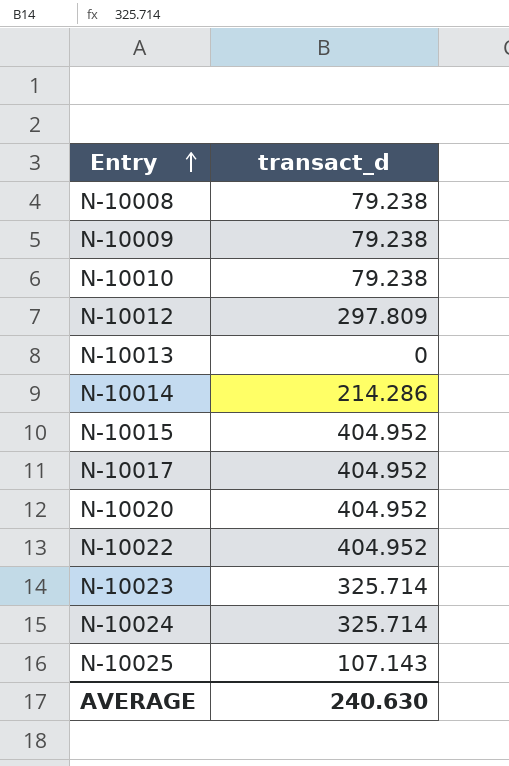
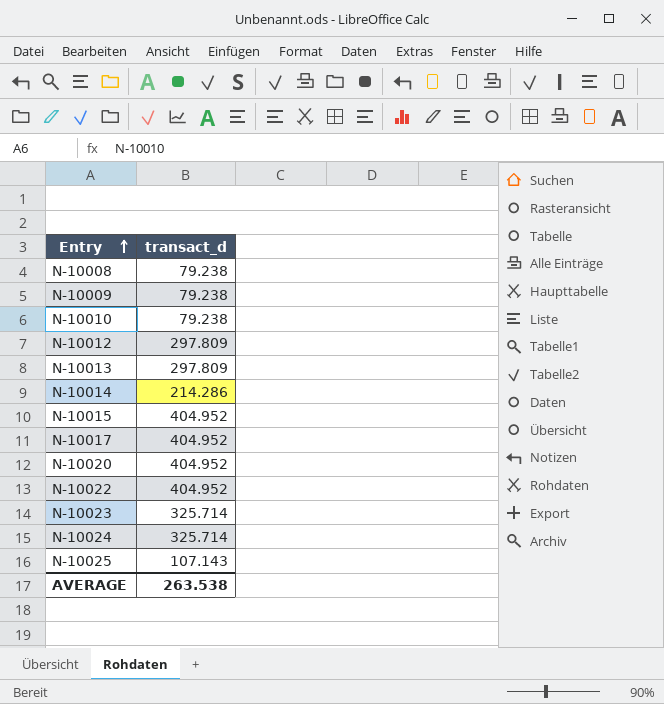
N-10013 | transact_d: 0 -> 297.809
AVERAGE | transact_d: 240.630 -> 263.538

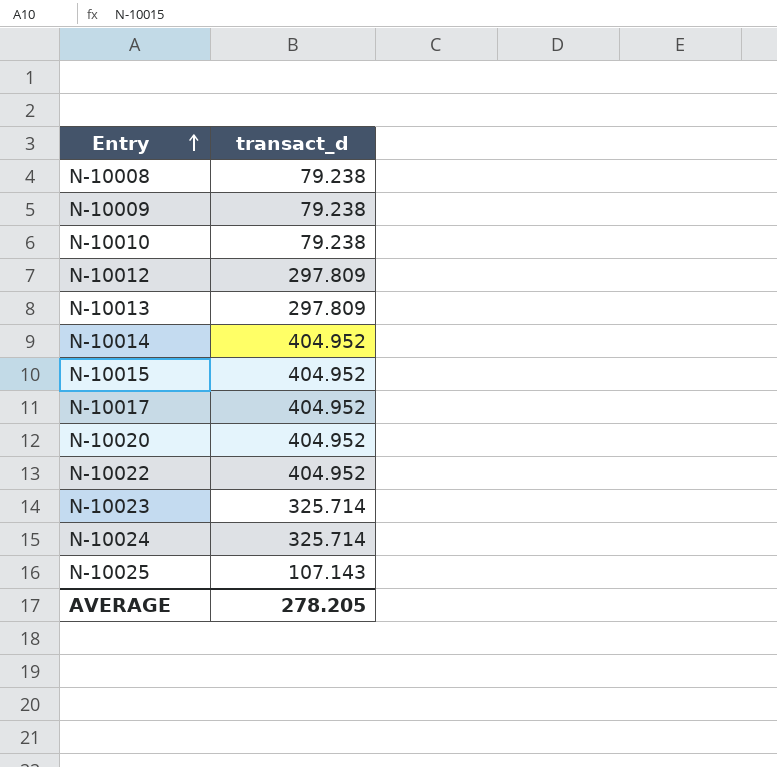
N-10014 | transact_d: 214.286 -> 404.952
AVERAGE | transact_d: 263.538 -> 278.205

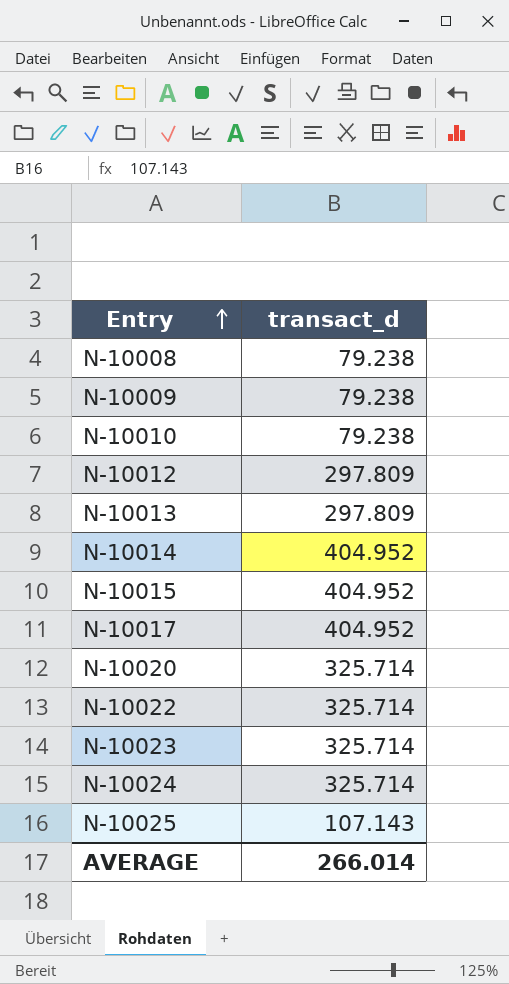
N-10020 | transact_d: 404.952 -> 325.714
N-10022 | transact_d: 404.952 -> 325.714
AVERAGE | transact_d: 278.205 -> 266.014

